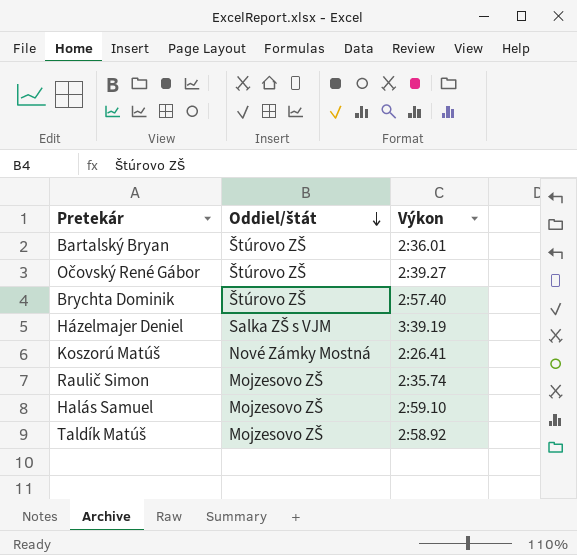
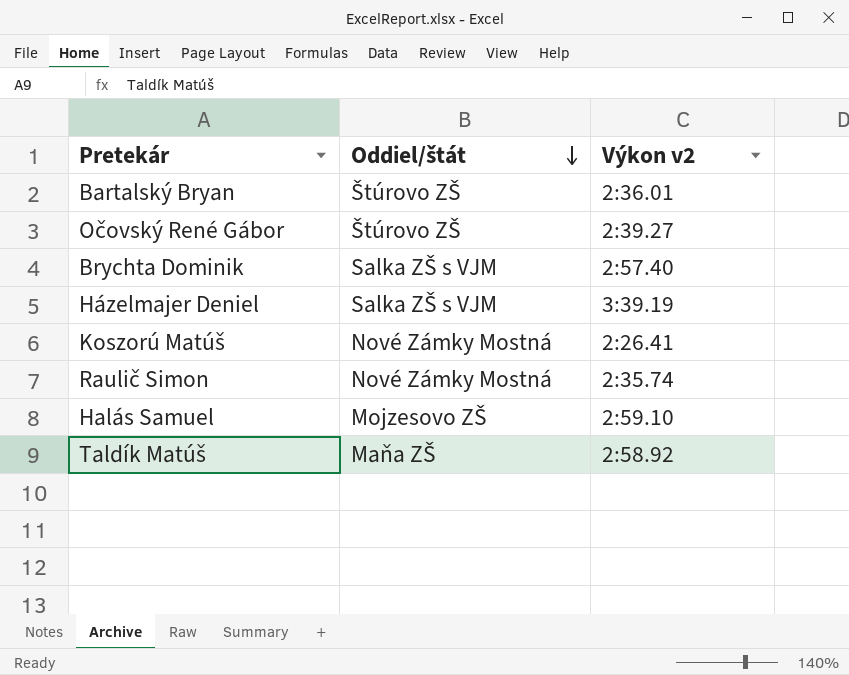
column name: Výkon -> Výkon v2
Brychta Dominik | Oddiel/štát: Štúrovo ZŠ -> Salka ZŠ s VJM
Raulič Simon | Oddiel/štát: Mojzesovo ZŠ -> Nové Zámky Mostná
Taldík Matúš | Oddiel/štát: Mojzesovo ZŠ -> Maňa ZŠ

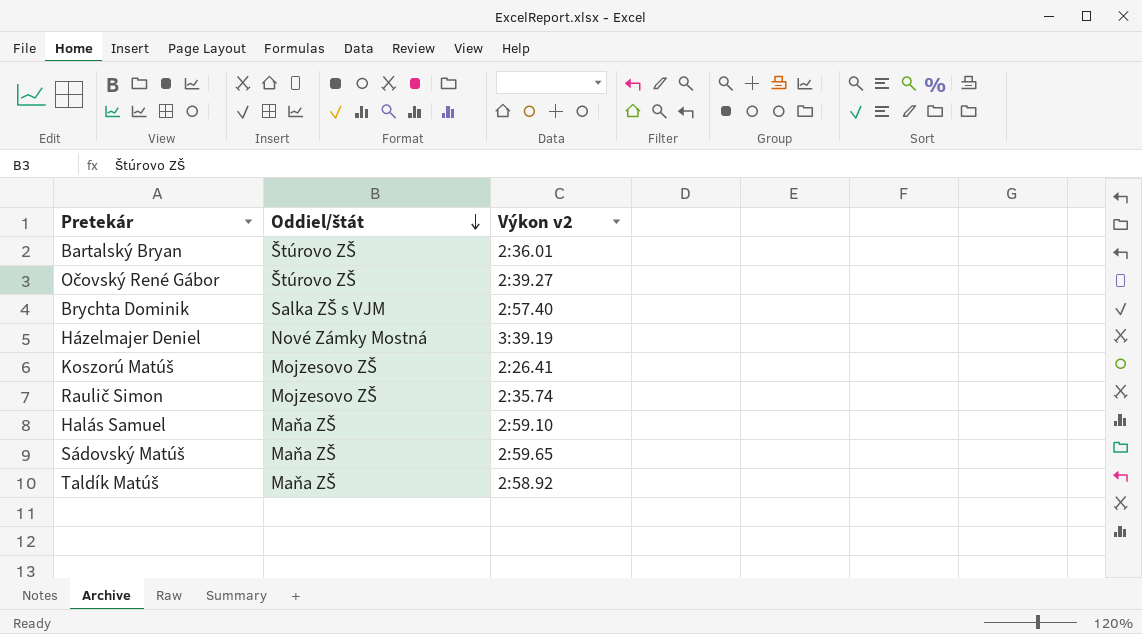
Házelmajer Deniel | Oddiel/štát: Salka ZŠ s VJM -> Nové Zámky Mostná
Koszorú Matúš | Oddiel/štát: Nové Zámky Mostná -> Mojzesovo ZŠ
Raulič Simon | Oddiel/štát: Nové Zámky Mostná -> Mojzesovo ZŠ
Halás Samuel | Oddiel/štát: Mojzesovo ZŠ -> Maňa ZŠ
row Sádovský Matúš: none -> Maňa ZŠ | 2:59.65

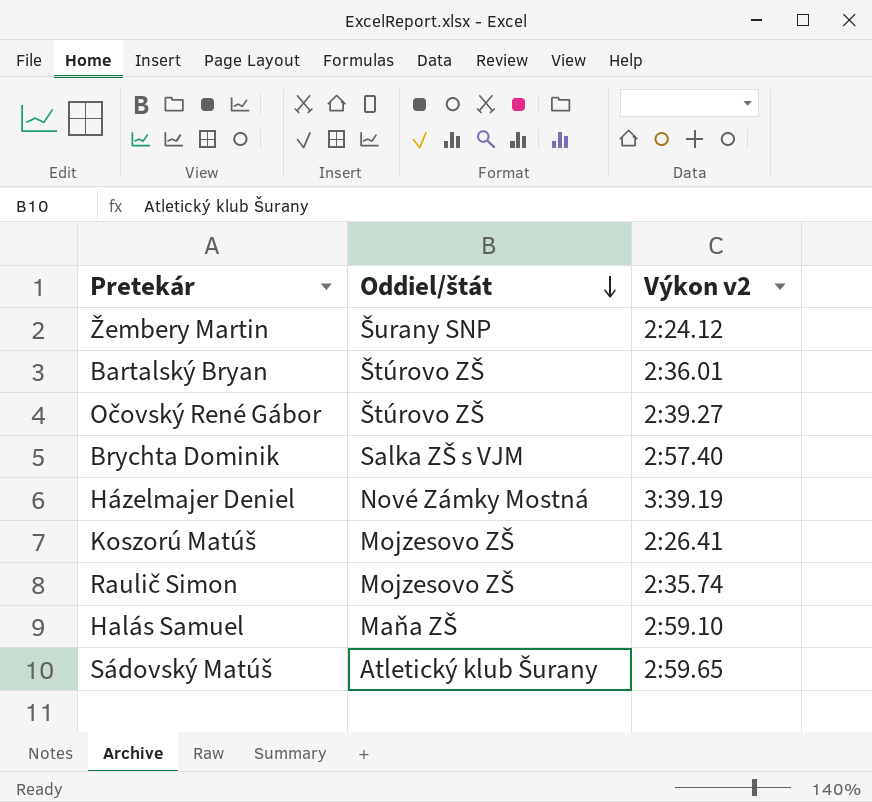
row Taldík Matúš: Maňa ZŠ | 2:58.92 -> none
row Žembery Martin: none -> Šurany SNP | 2:24.12
Sádovský Matúš | Oddiel/štát: Maňa ZŠ -> Atletický klub Šurany

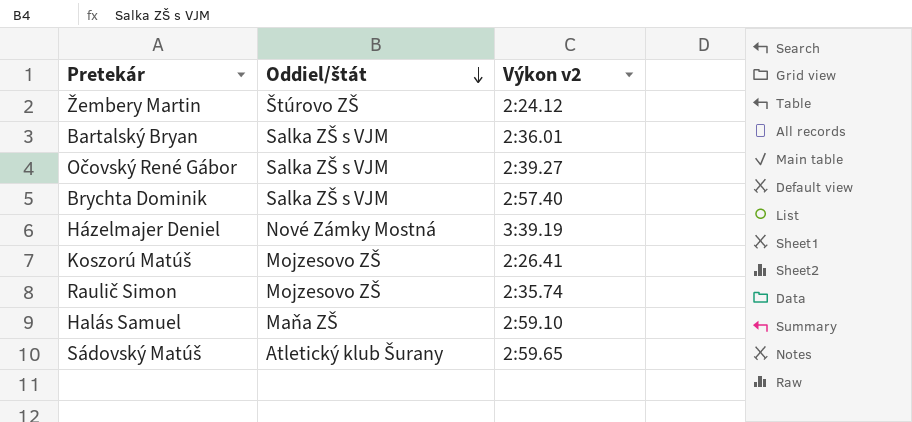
Žembery Martin | Oddiel/štát: Šurany SNP -> Štúrovo ZŠ
Bartalský Bryan | Oddiel/štát: Štúrovo ZŠ -> Salka ZŠ s VJM
Očovský René Gábor | Oddiel/štát: Štúrovo ZŠ -> Salka ZŠ s VJM

